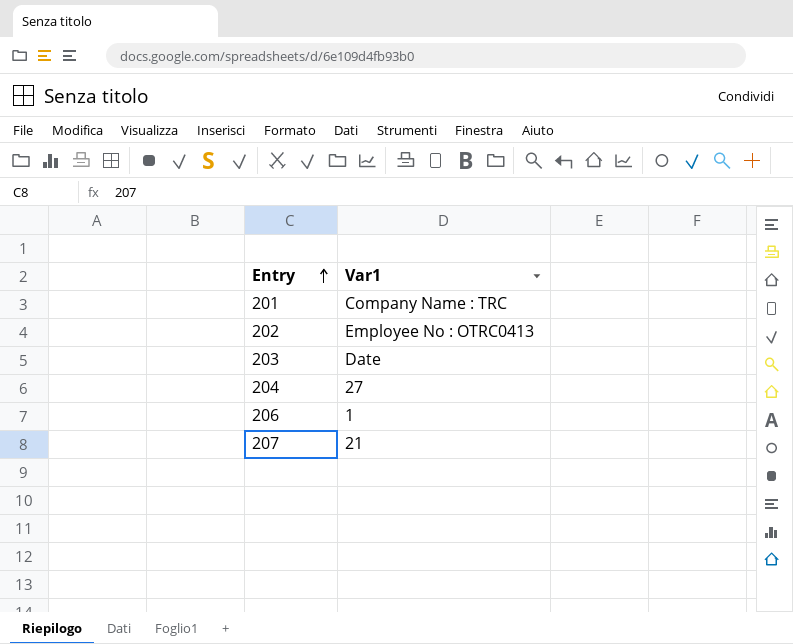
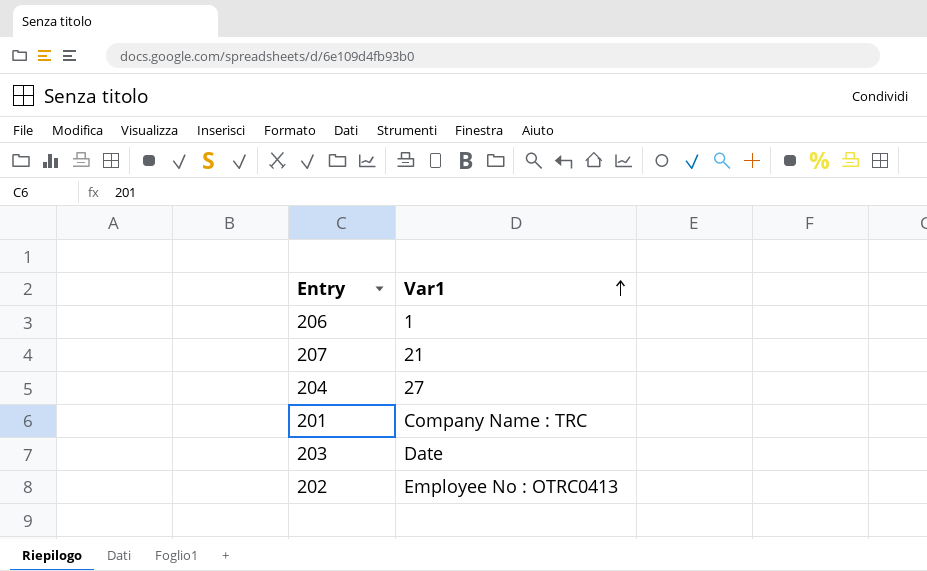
row order: Entry ascending -> Var1 ascending

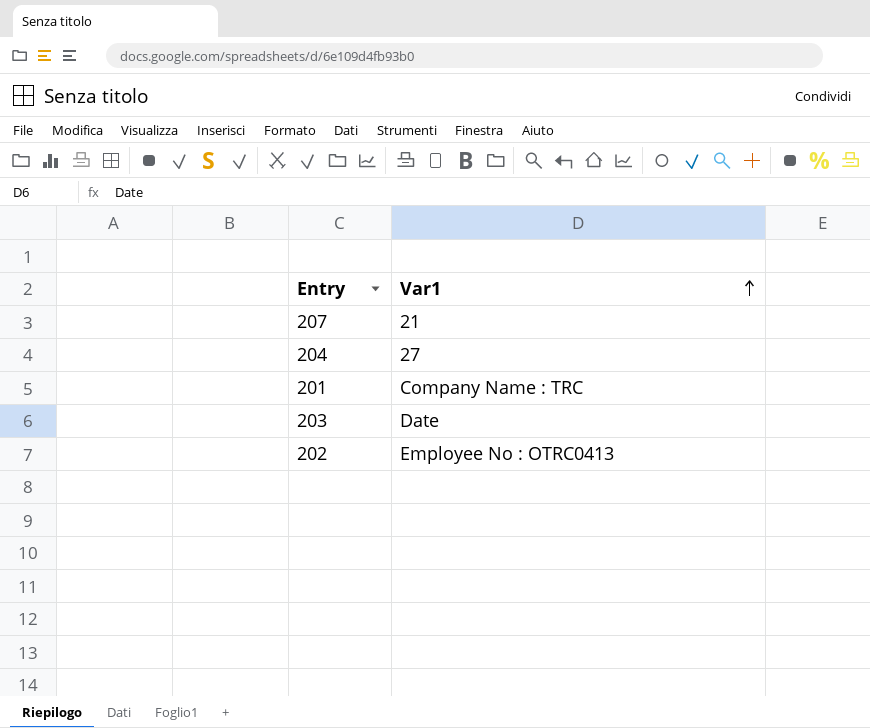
row 206: 1 -> none

